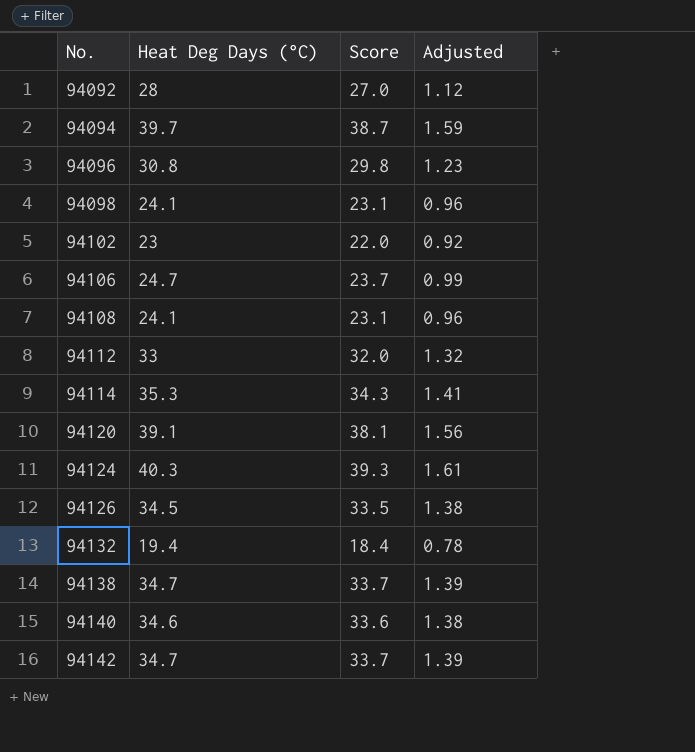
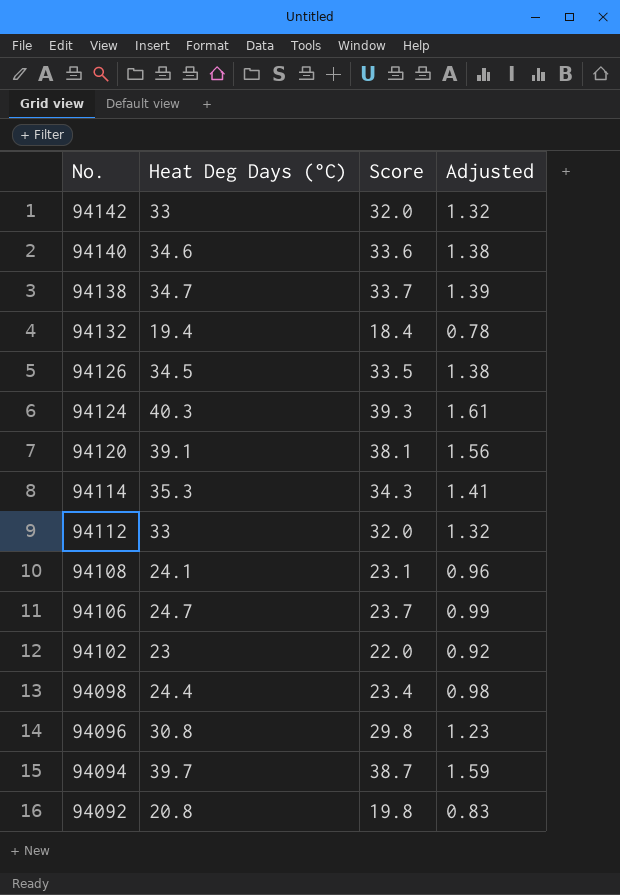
row order: No. ascending -> No. descending
94142 | Heat Deg Days (°C): 34.7 -> 33
94142 | Score: 33.7 -> 32.0
94142 | Adjusted: 1.39 -> 1.32
94098 | Heat Deg Days (°C): 24.1 -> 24.4
94098 | Score: 23.1 -> 23.4
94098 | Adjusted: 0.96 -> 0.98
94092 | Heat Deg Days (°C): 28 -> 20.8
94092 | Score: 27.0 -> 19.8
94092 | Adjusted: 1.12 -> 0.83

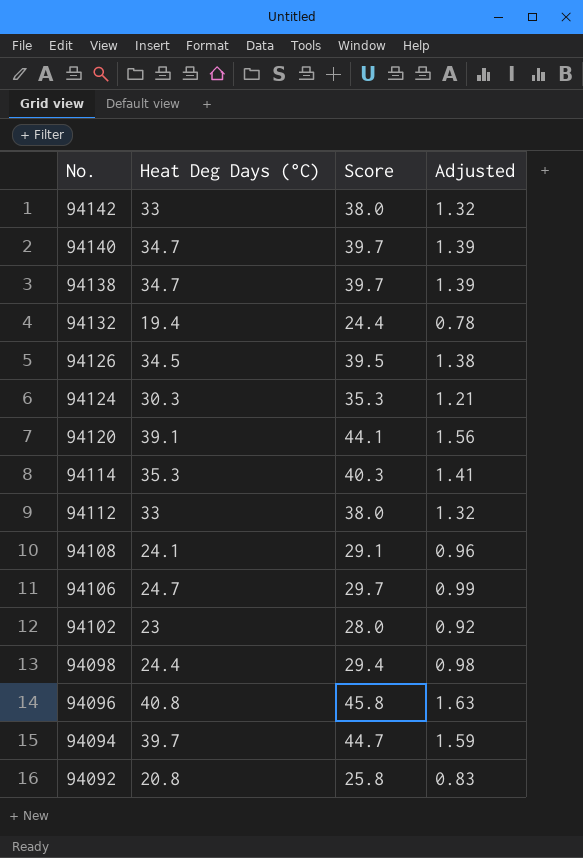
column Score | formula: [Heat Deg Days (°C)] - 1 -> [Heat Deg Days (°C)] + 5
94140 | Heat Deg Days (°C): 34.6 -> 34.7
94140 | Adjusted: 1.38 -> 1.39
94124 | Heat Deg Days (°C): 40.3 -> 30.3
94124 | Adjusted: 1.61 -> 1.21
94096 | Heat Deg Days (°C): 30.8 -> 40.8
94096 | Adjusted: 1.23 -> 1.63

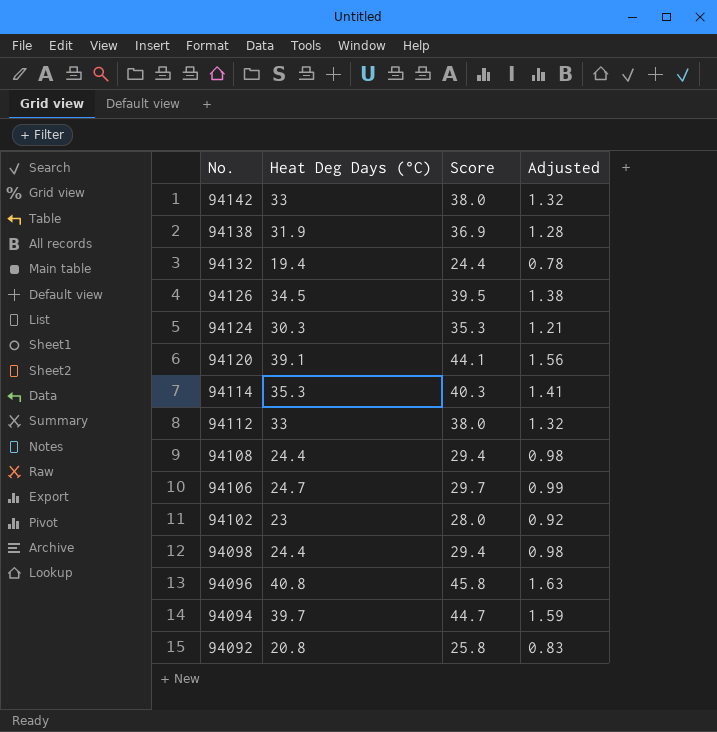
row 94140: 34.7 | 39.7 | 1.39 -> none
94138 | Heat Deg Days (°C): 34.7 -> 31.9
94138 | Score: 39.7 -> 36.9
94138 | Adjusted: 1.39 -> 1.28
94108 | Heat Deg Days (°C): 24.1 -> 24.4
94108 | Score: 29.1 -> 29.4
94108 | Adjusted: 0.96 -> 0.98

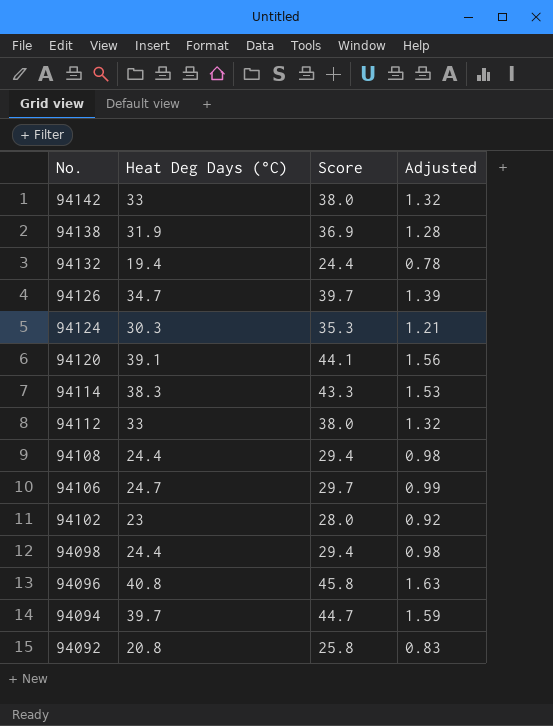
94126 | Heat Deg Days (°C): 34.5 -> 34.7
94126 | Score: 39.5 -> 39.7
94126 | Adjusted: 1.38 -> 1.39
94114 | Heat Deg Days (°C): 35.3 -> 38.3
94114 | Score: 40.3 -> 43.3
94114 | Adjusted: 1.41 -> 1.53

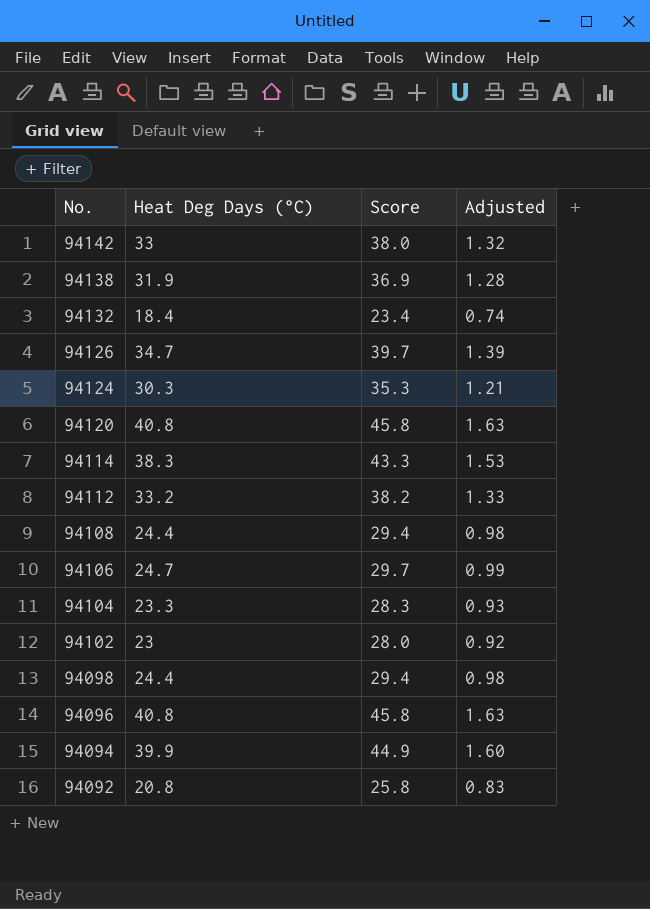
94132 | Heat Deg Days (°C): 19.4 -> 18.4
94132 | Score: 24.4 -> 23.4
94132 | Adjusted: 0.78 -> 0.74
94120 | Heat Deg Days (°C): 39.1 -> 40.8
94120 | Score: 44.1 -> 45.8
94120 | Adjusted: 1.56 -> 1.63
94112 | Heat Deg Days (°C): 33 -> 33.2
94112 | Score: 38.0 -> 38.2
94112 | Adjusted: 1.32 -> 1.33
row 94104: none -> 23.3 | 28.3 | 0.93
94094 | Heat Deg Days (°C): 39.7 -> 39.9
94094 | Score: 44.7 -> 44.9
94094 | Adjusted: 1.59 -> 1.60

